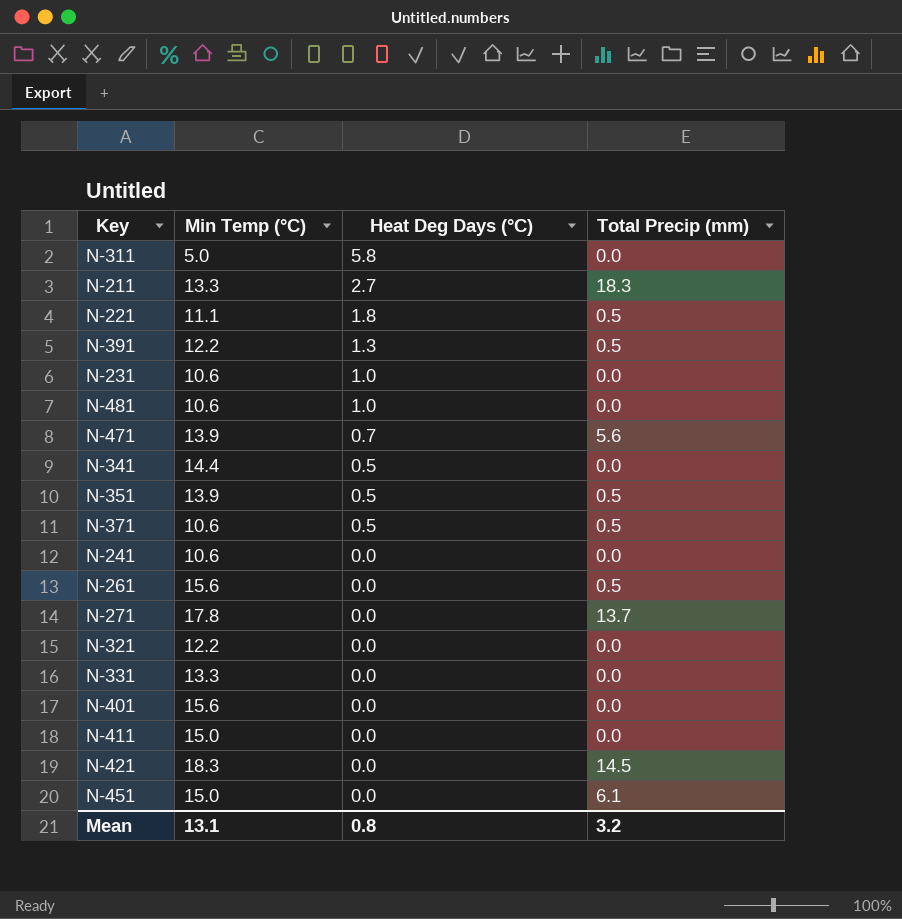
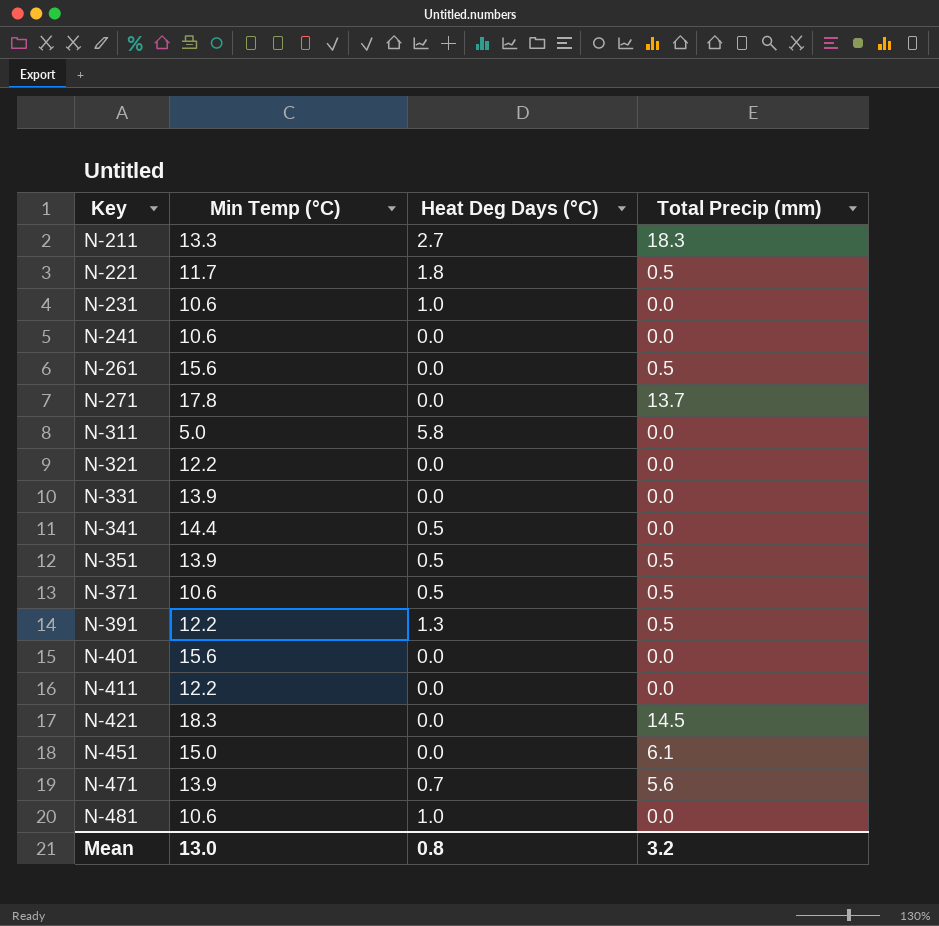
row order: Heat Deg Days (°C) descending -> Key ascending
N-221 | Min Temp (°C): 11.1 -> 11.7
N-331 | Min Temp (°C): 13.3 -> 13.9
N-411 | Min Temp (°C): 15.0 -> 12.2
Mean | Min Temp (°C): 13.1 -> 13.0

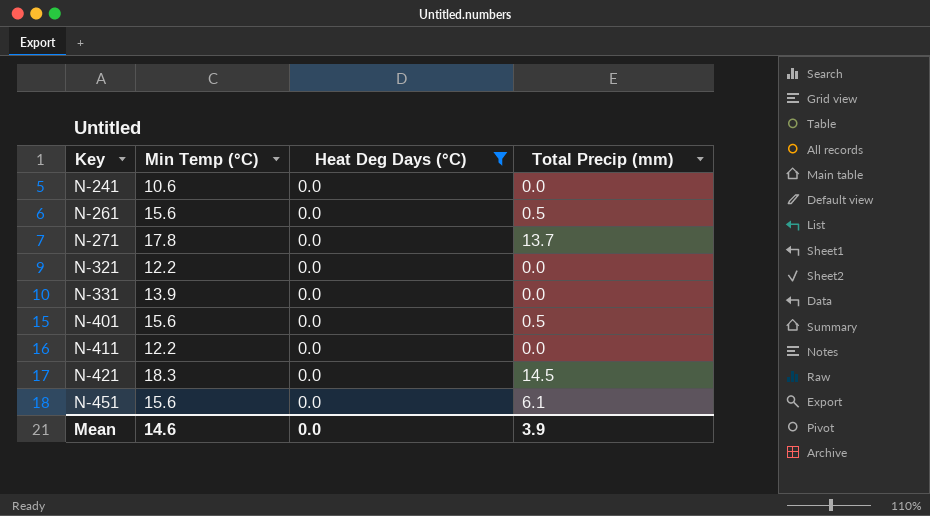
filter: none -> Heat Deg Days (°C) = 0.0
N-401 | Total Precip (mm): 0.0 -> 0.5
N-451 | Min Temp (°C): 15.0 -> 15.6
Mean | Min Temp (°C): 13.0 -> 14.6
Mean | Heat Deg Days (°C): 0.8 -> 0.0
Mean | Total Precip (mm): 3.2 -> 3.9

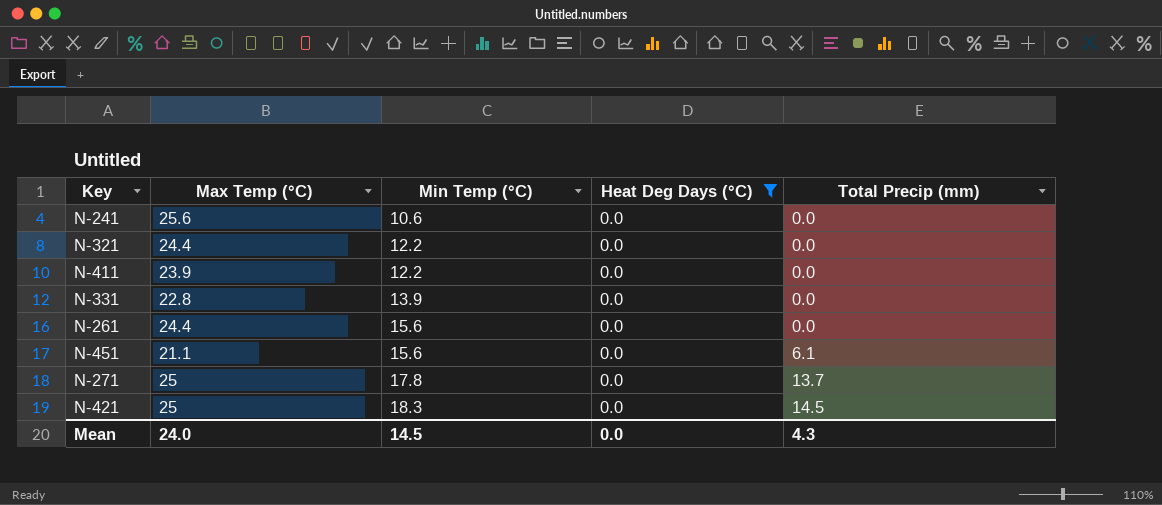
row order: Key ascending -> Min Temp (°C) ascending
column Max Temp (°C) | position: none -> 2
row N-401: 15.6 | 0.0 | 0.5 -> none
N-261 | Total Precip (mm): 0.5 -> 0.0
Mean | Min Temp (°C): 14.6 -> 14.5
Mean | Total Precip (mm): 3.9 -> 4.3

